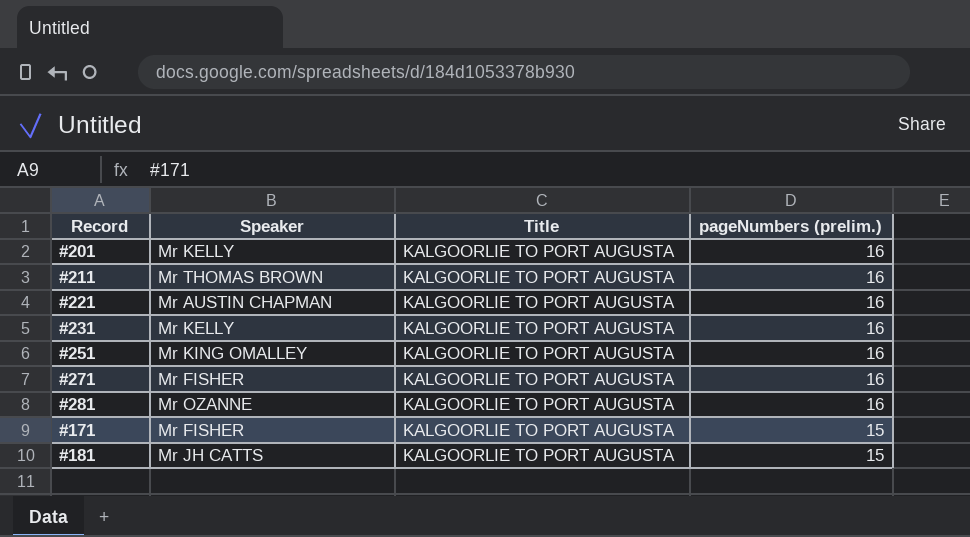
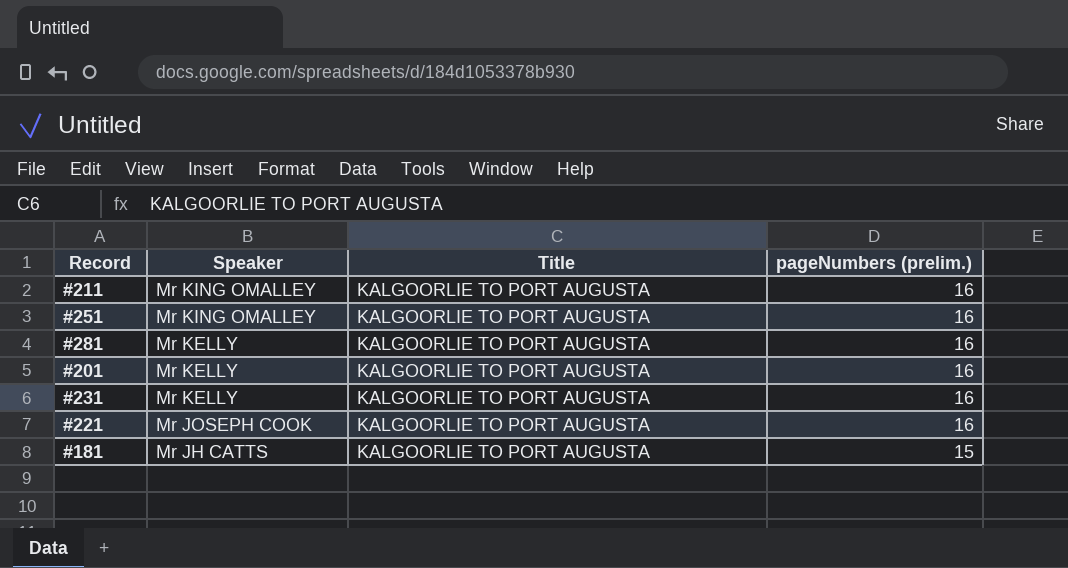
row order: pageNumbers (prelim.) descending -> Speaker descending
row #271: Mr FISHER | KALGOORLIE TO PORT AUGUSTA | 16 -> none
row #171: Mr FISHER | KALGOORLIE TO PORT AUGUSTA | 15 -> none
#211 | Speaker: Mr THOMAS BROWN -> Mr KING OMALLEY
#281 | Speaker: Mr OZANNE -> Mr KELLY
#221 | Speaker: Mr AUSTIN CHAPMAN -> Mr JOSEPH COOK

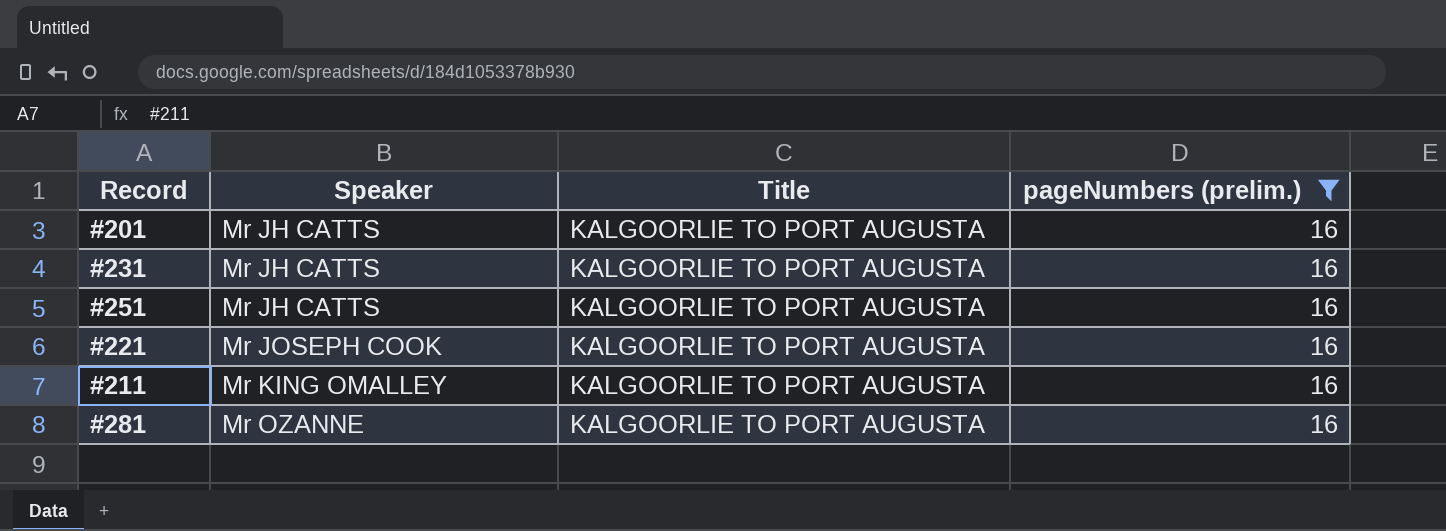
filter: none -> pageNumbers (prelim.) = 16
row order: Speaker descending -> Speaker ascending
#201 | Speaker: Mr KELLY -> Mr JH CATTS
#231 | Speaker: Mr KELLY -> Mr JH CATTS
#251 | Speaker: Mr KING OMALLEY -> Mr JH CATTS
#281 | Speaker: Mr KELLY -> Mr OZANNE

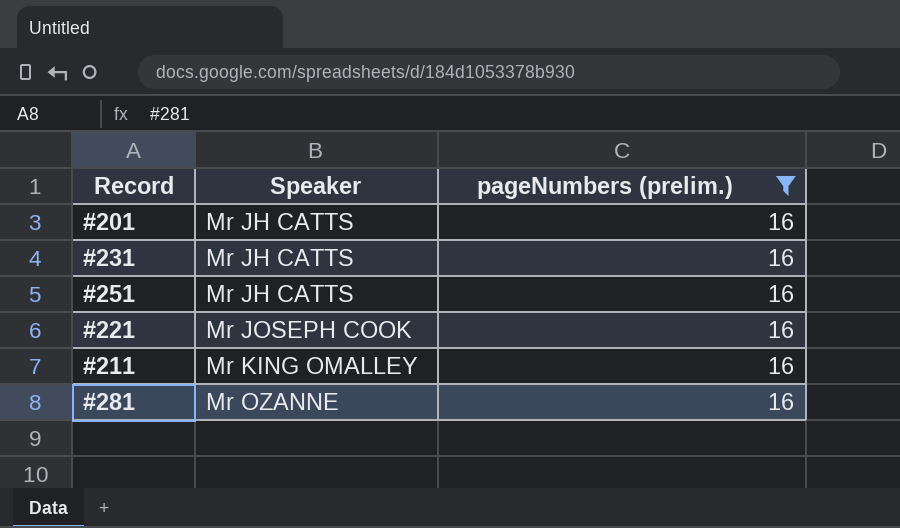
column Title | position: 3 -> none

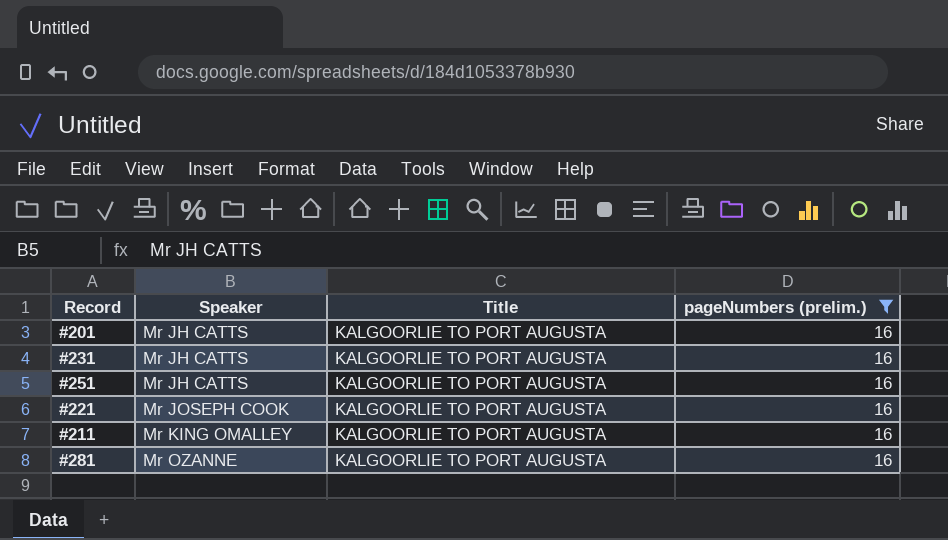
column Title | position: none -> 3

